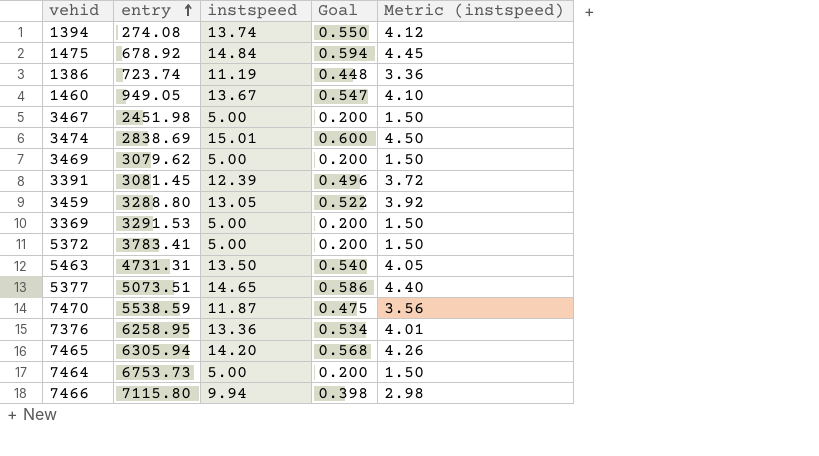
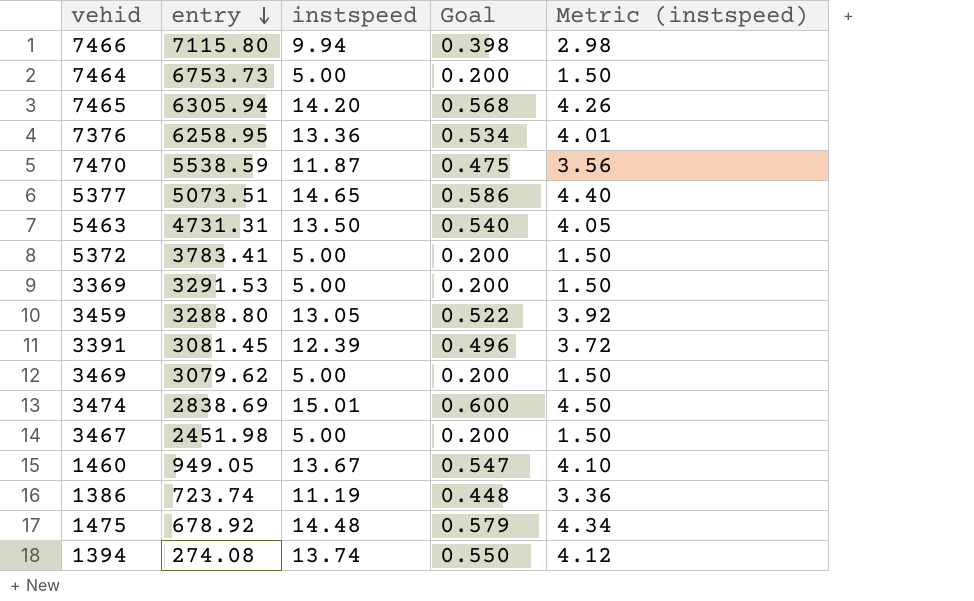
row order: entry ascending -> entry descending
1475 | instspeed: 14.84 -> 14.48
1475 | Goal: 0.594 -> 0.579
1475 | Metric (instspeed): 4.45 -> 4.34

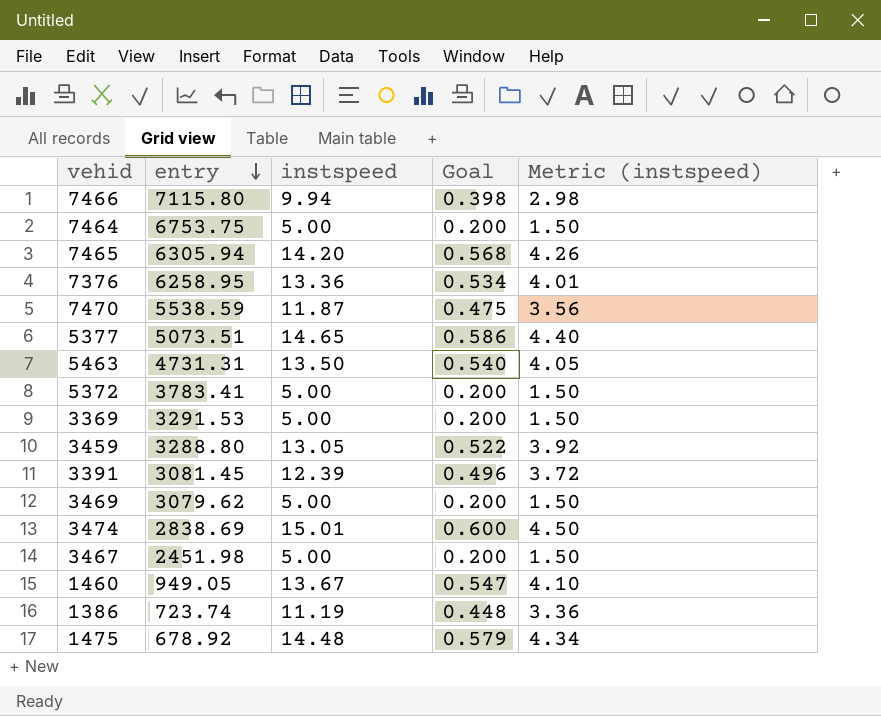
row 1394: 274.08 | 13.74 | 0.550 | 4.12 -> none
7464 | entry: 6753.73 -> 6753.75

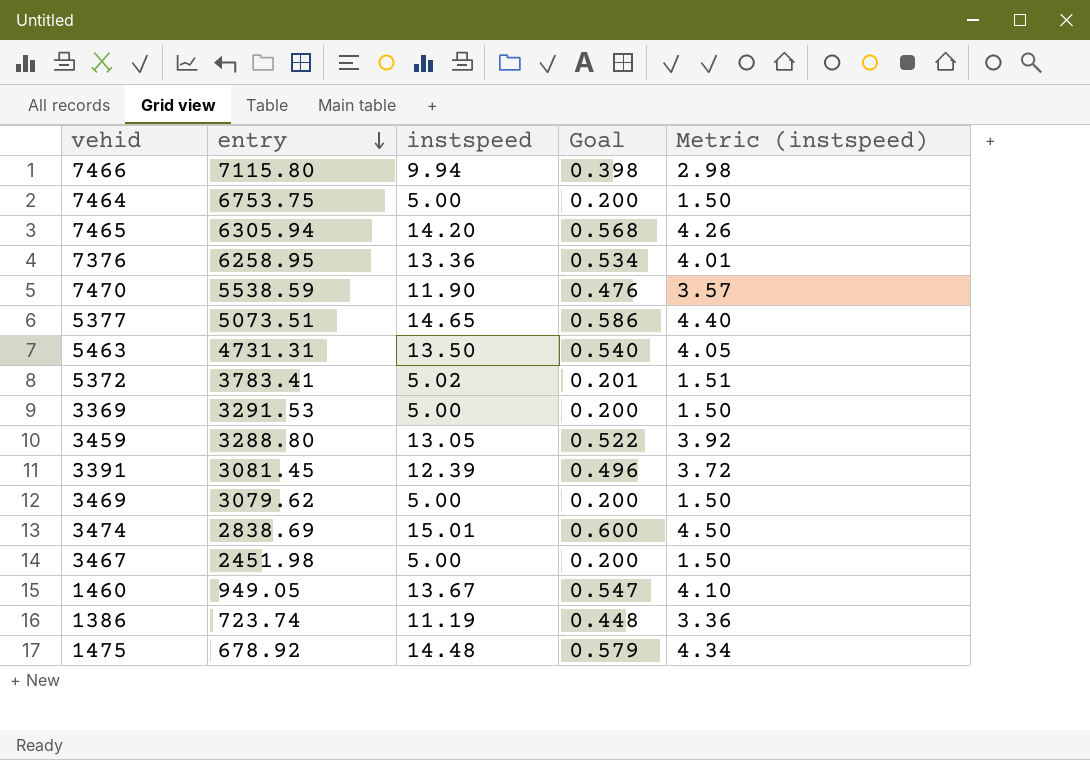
7470 | instspeed: 11.87 -> 11.90
7470 | Goal: 0.475 -> 0.476
7470 | Metric (instspeed): 3.56 -> 3.57
5372 | instspeed: 5.00 -> 5.02
5372 | Goal: 0.200 -> 0.201
5372 | Metric (instspeed): 1.50 -> 1.51

